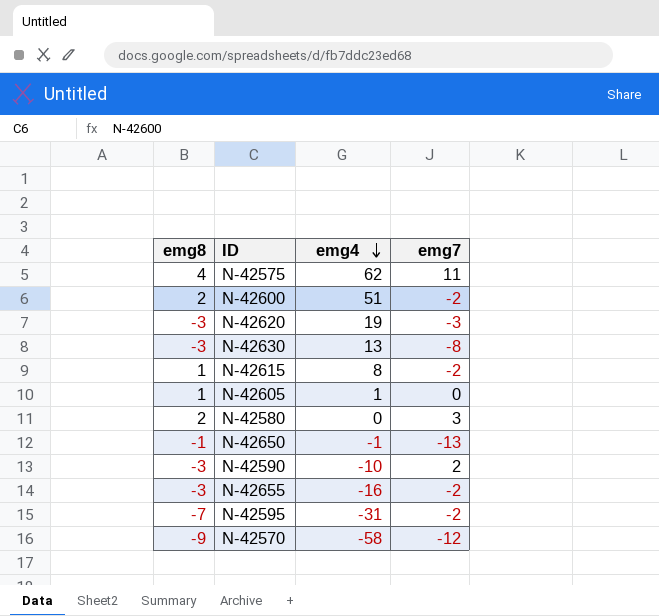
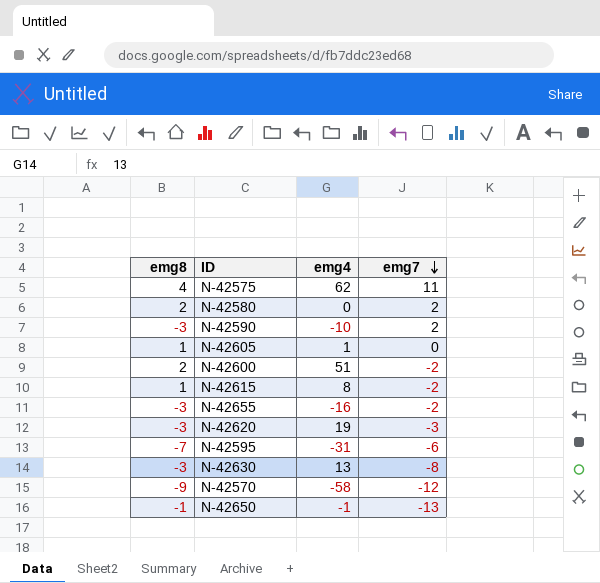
row order: emg4 descending -> emg7 descending
N-42580 | emg7: 3 -> 2
N-42595 | emg7: -2 -> -6

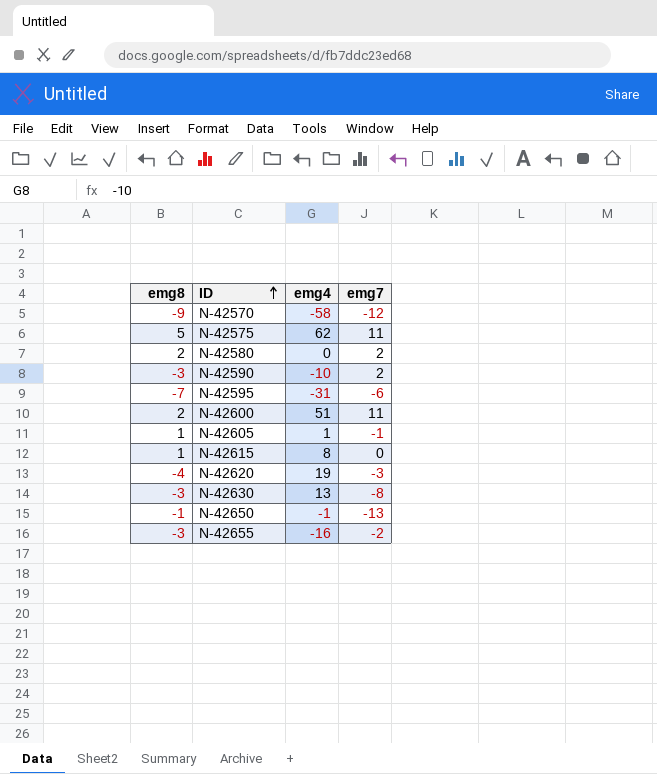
row order: emg7 descending -> ID ascending
N-42575 | emg8: 4 -> 5
N-42600 | emg7: -2 -> 11
N-42605 | emg7: 0 -> -1
N-42615 | emg7: -2 -> 0
N-42620 | emg8: -3 -> -4

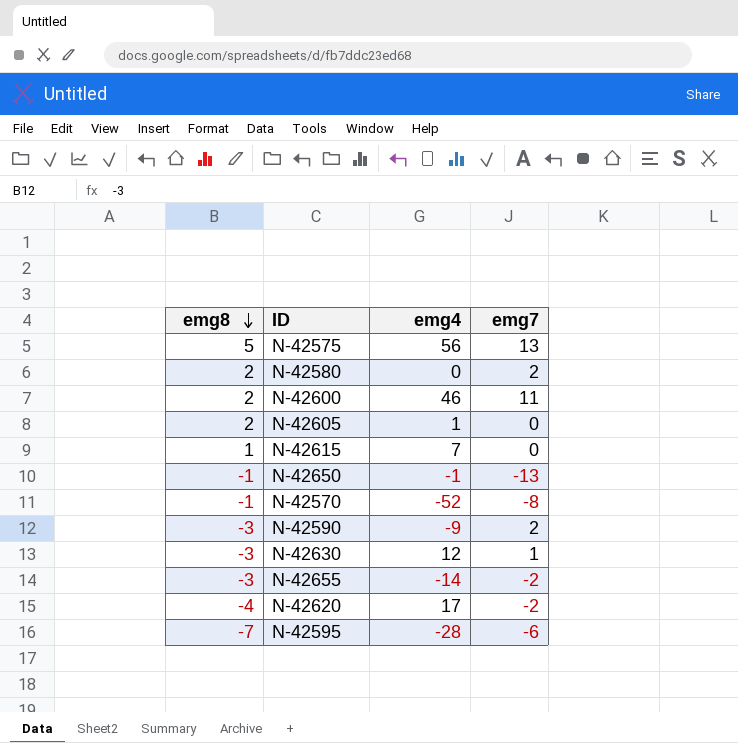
row order: ID ascending -> emg8 descending
N-42575 | emg4: 62 -> 56
N-42575 | emg7: 11 -> 13
N-42600 | emg4: 51 -> 46
N-42605 | emg8: 1 -> 2
N-42605 | emg7: -1 -> 0
N-42615 | emg4: 8 -> 7
N-42570 | emg8: -9 -> -1
N-42570 | emg4: -58 -> -52
N-42570 | emg7: -12 -> -8
N-42590 | emg4: -10 -> -9
N-42630 | emg4: 13 -> 12
N-42630 | emg7: -8 -> 1
N-42655 | emg4: -16 -> -14
N-42620 | emg4: 19 -> 17
N-42620 | emg7: -3 -> -2
N-42595 | emg4: -31 -> -28

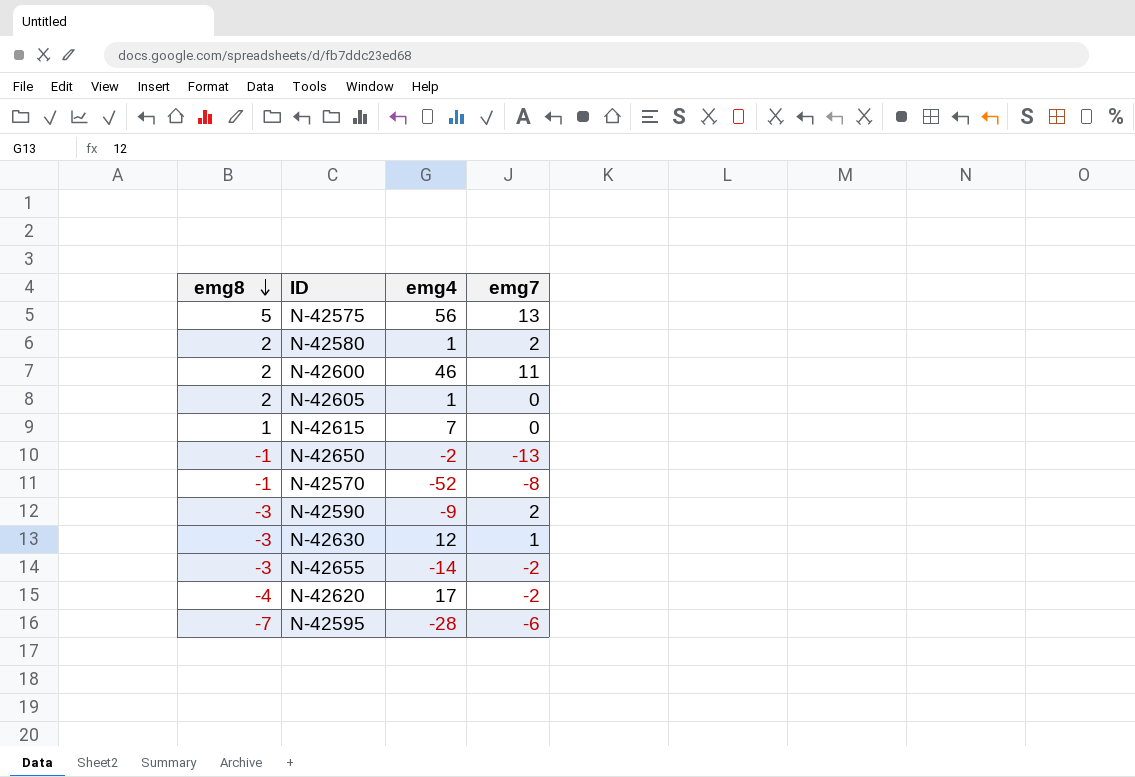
N-42580 | emg4: 0 -> 1
N-42650 | emg4: -1 -> -2

